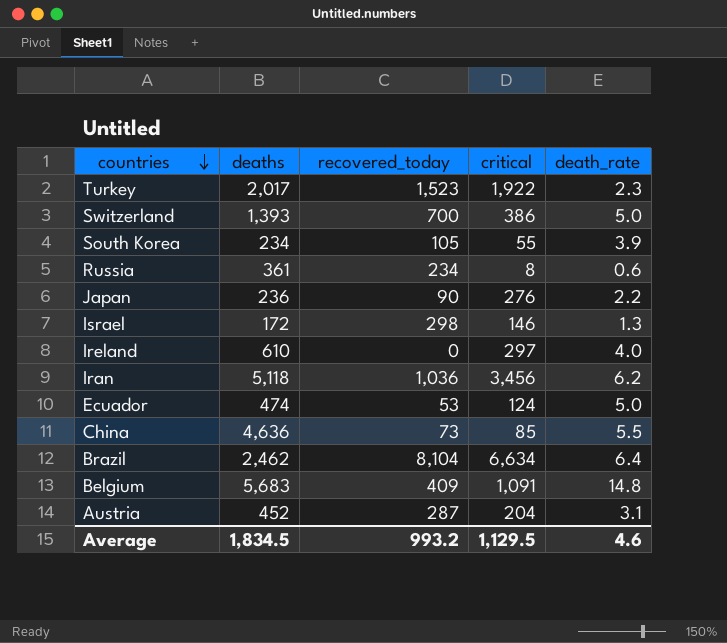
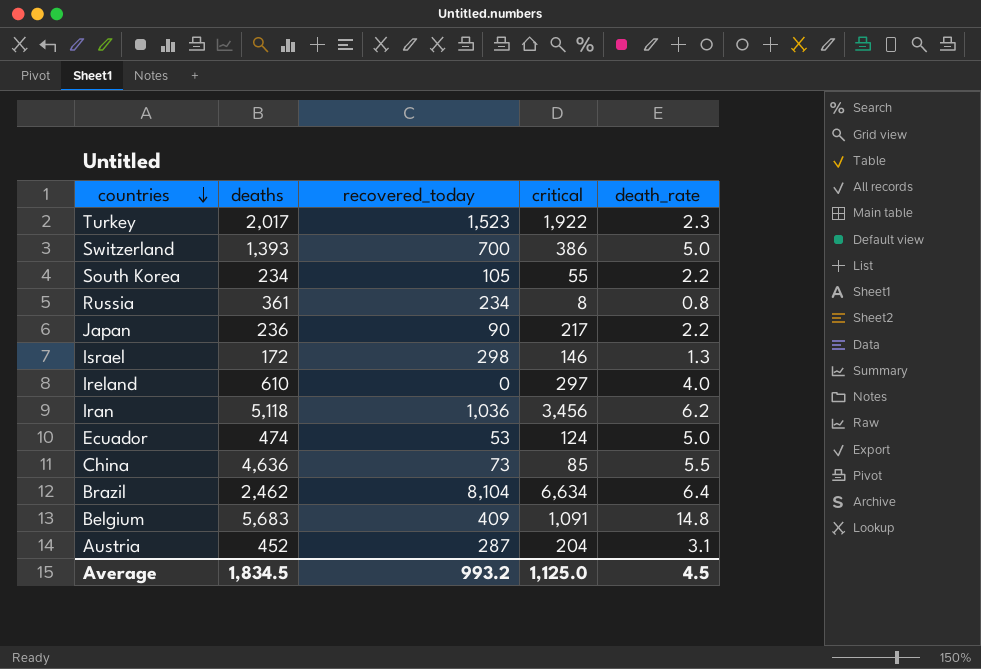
South Korea | death_rate: 3.9 -> 2.2
Russia | death_rate: 0.6 -> 0.8
Japan | critical: 276 -> 217
Average | critical: 1,129.5 -> 1,125.0
Average | death_rate: 4.6 -> 4.5

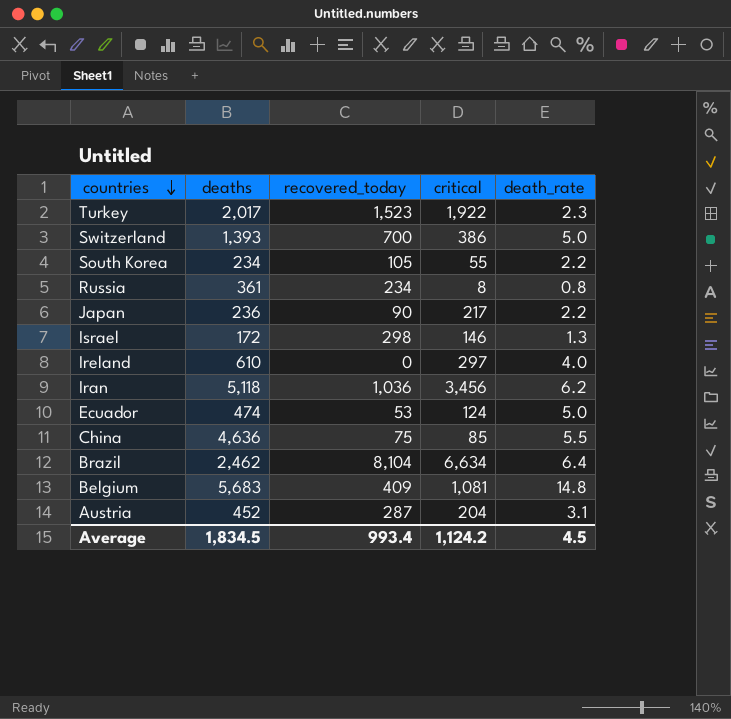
China | recovered_today: 73 -> 75
Belgium | critical: 1,091 -> 1,081
Average | recovered_today: 993.2 -> 993.4
Average | critical: 1,125.0 -> 1,124.2

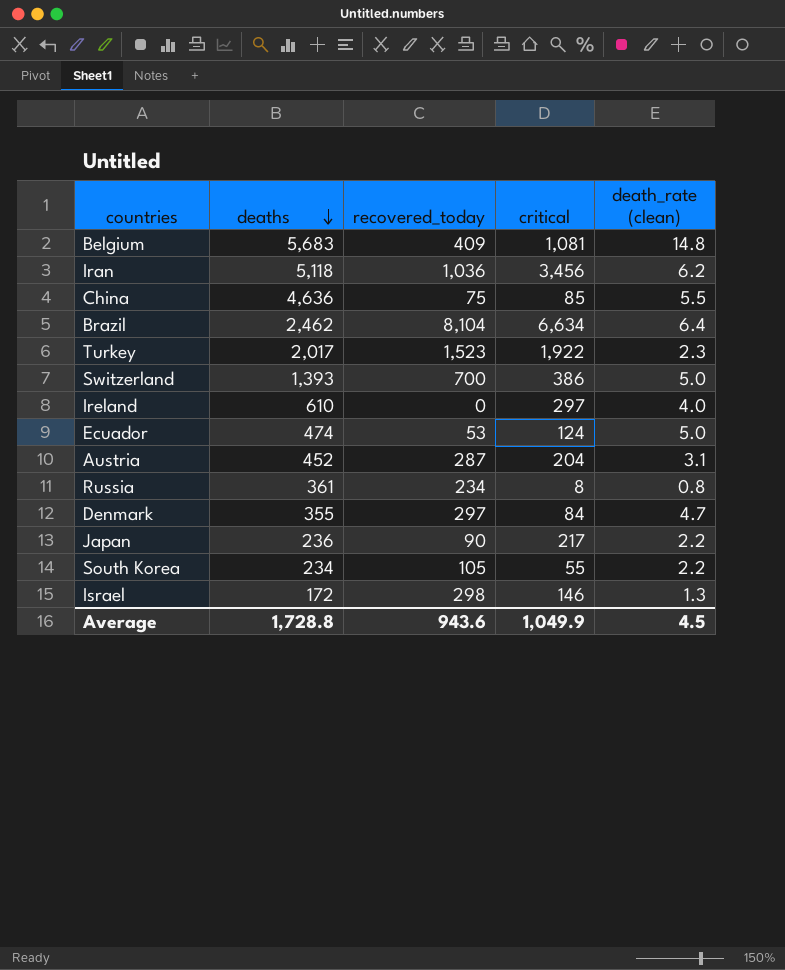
row order: countries descending -> deaths descending
column name: death_rate -> death_rate (clean)
row Denmark: none -> 355 | 297 | 84 | 4.7
Average | deaths: 1,834.5 -> 1,728.8
Average | recovered_today: 993.4 -> 943.6
Average | critical: 1,124.2 -> 1,049.9

